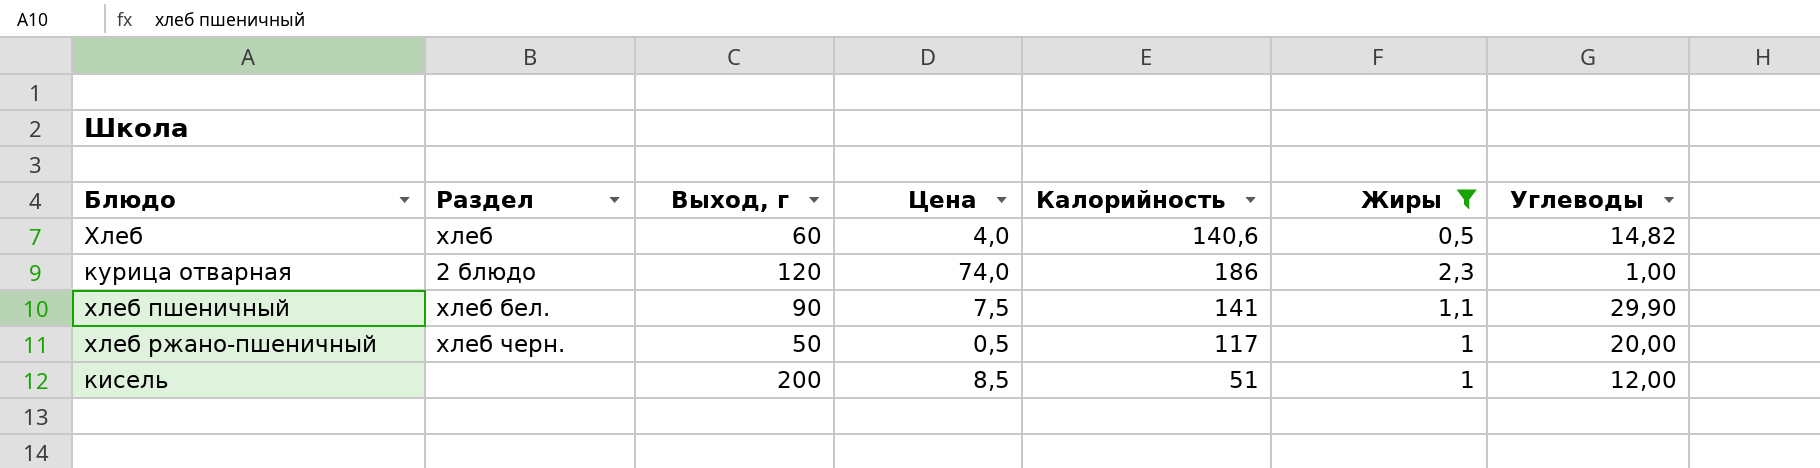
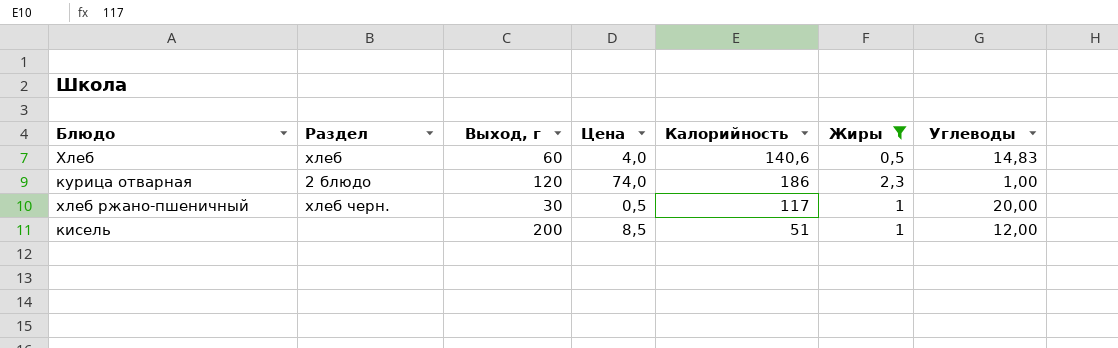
row хлеб пшеничный: хлеб бел. | 90 | 7,5 | 141 | 1,1 | 29,90 -> none
Хлеб | Углеводы: 14,82 -> 14,83
хлеб ржано-пшеничный | Выход, г: 50 -> 30

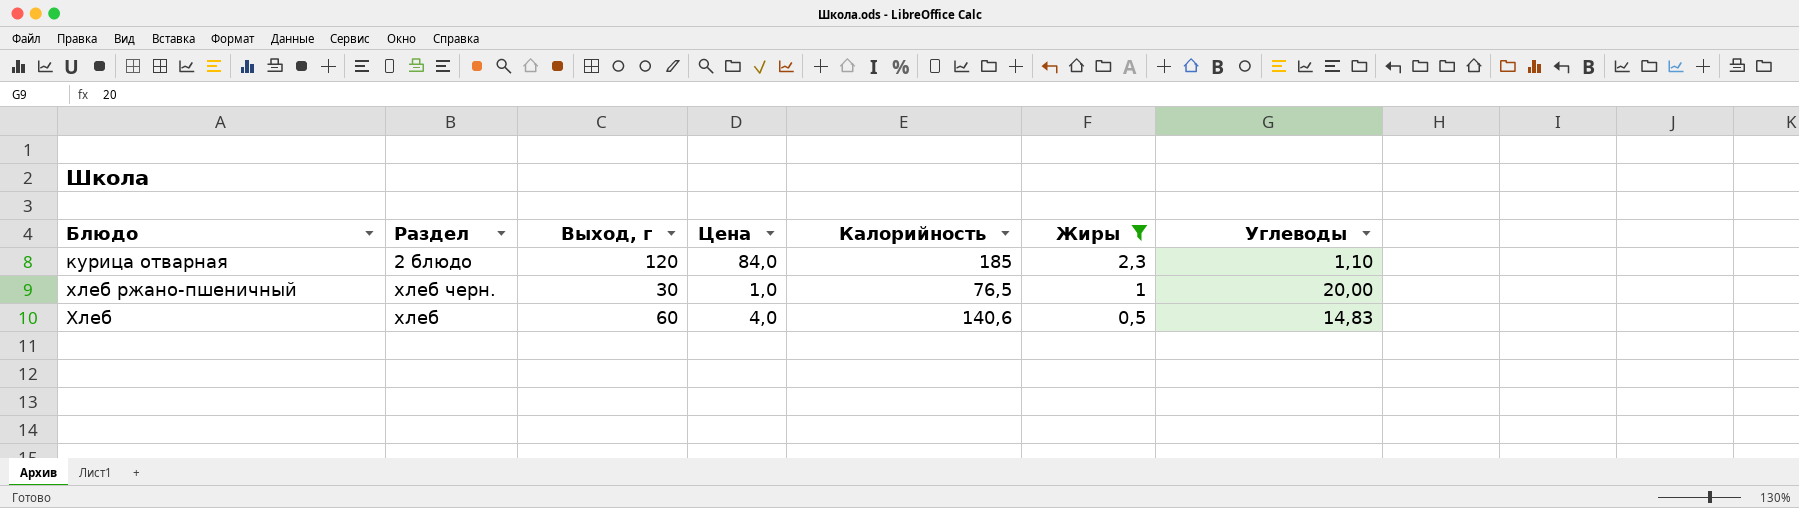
row order: none -> Жиры descending
row кисель: none | 200 | 8,5 | 51 | 1 | 12,00 -> none
курица отварная | Цена: 74,0 -> 84,0
курица отварная | Калорийность: 186 -> 185
курица отварная | Углеводы: 1,00 -> 1,10
хлеб ржано-пшеничный | Цена: 0,5 -> 1,0
хлеб ржано-пшеничный | Калорийность: 117 -> 76,5

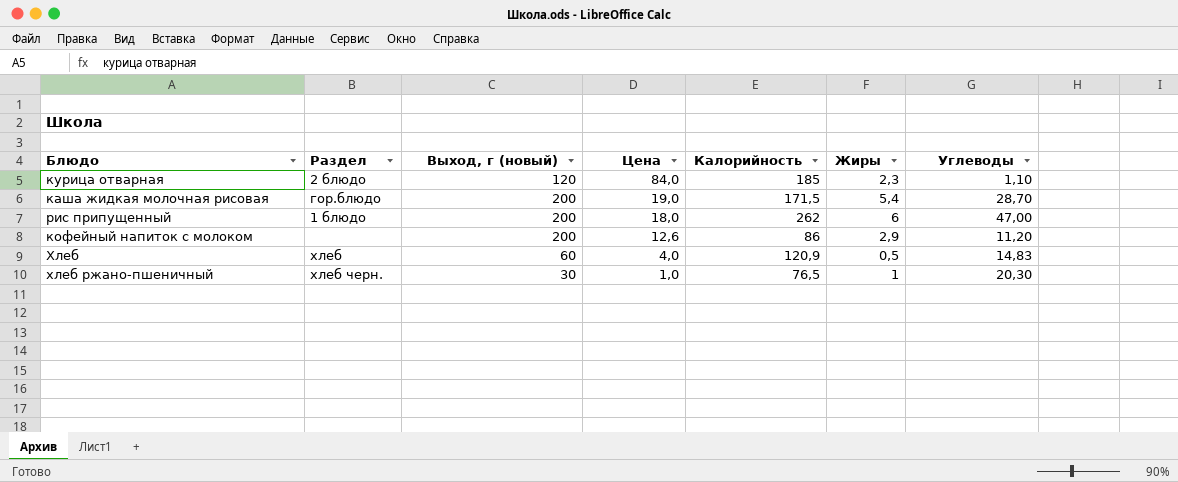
filter: Жиры <= 2,3 -> none
row order: Жиры descending -> Цена descending
column name: Выход, г -> Выход, г (новый)
Хлеб | Калорийность: 140,6 -> 120,9
хлеб ржано-пшеничный | Углеводы: 20,00 -> 20,30

